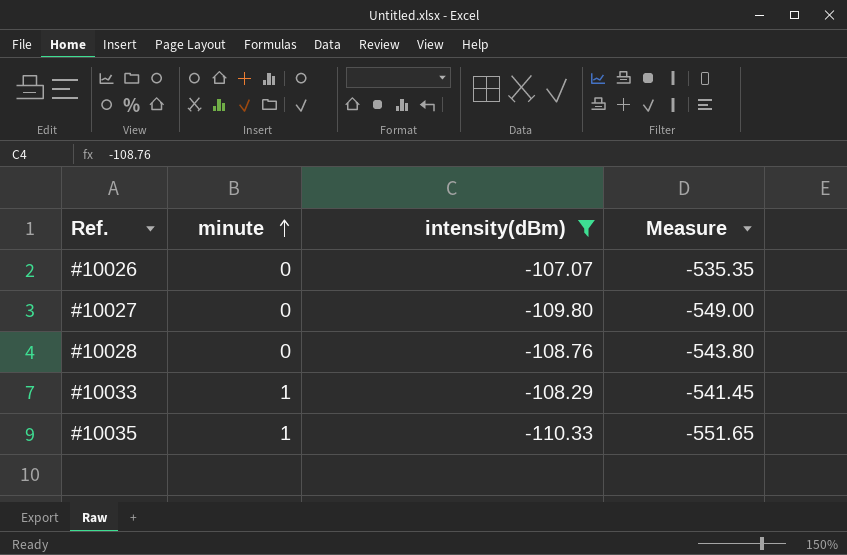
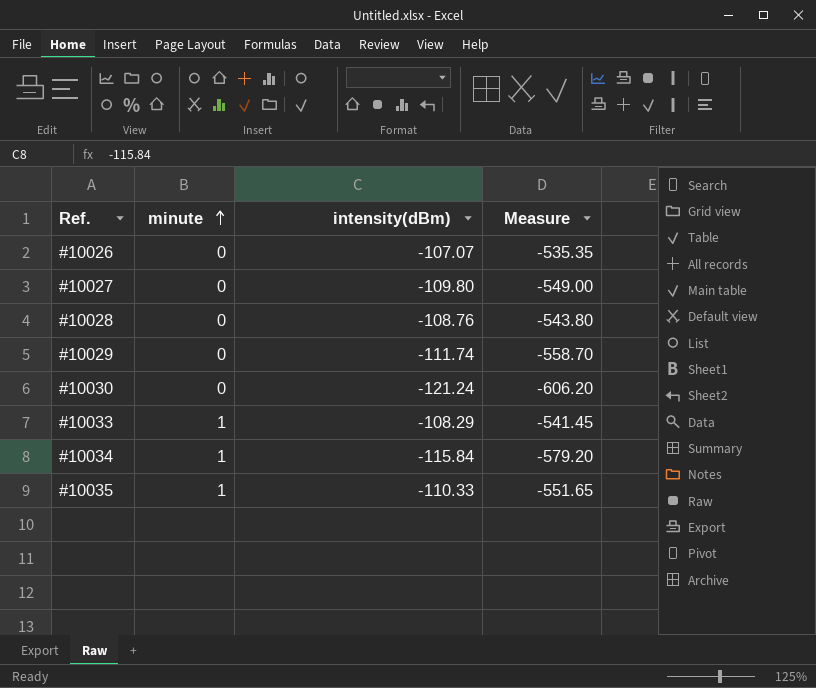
filter: intensity(dBm) >= -110.33 -> none

